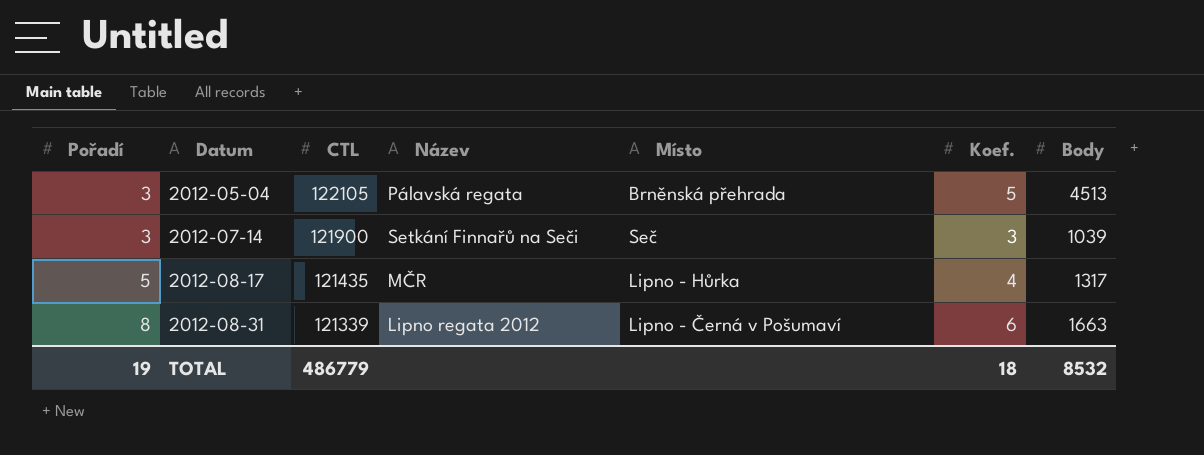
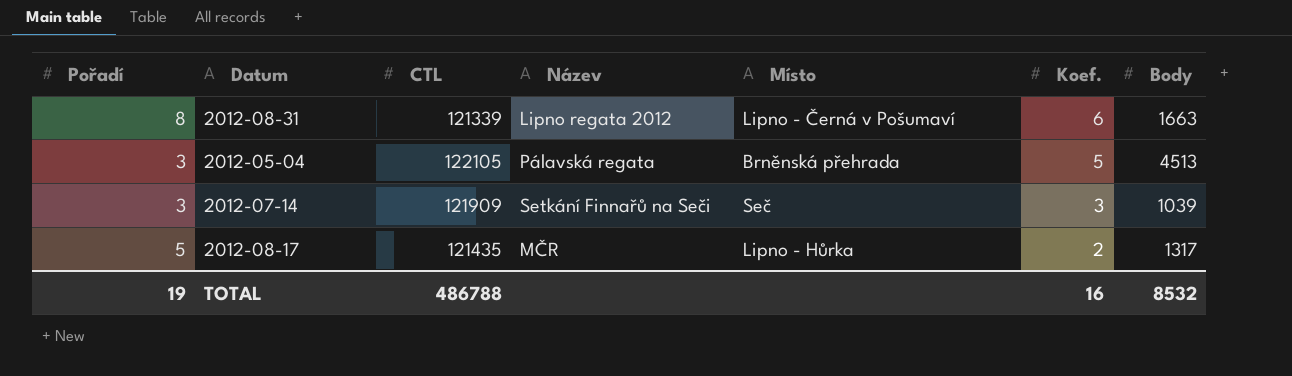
row order: Pořadí ascending -> Koef. descending
2012-07-14 | CTL: 121900 -> 121909
2012-08-17 | Koef.: 4 -> 2
TOTAL | CTL: 486779 -> 486788
TOTAL | Koef.: 18 -> 16

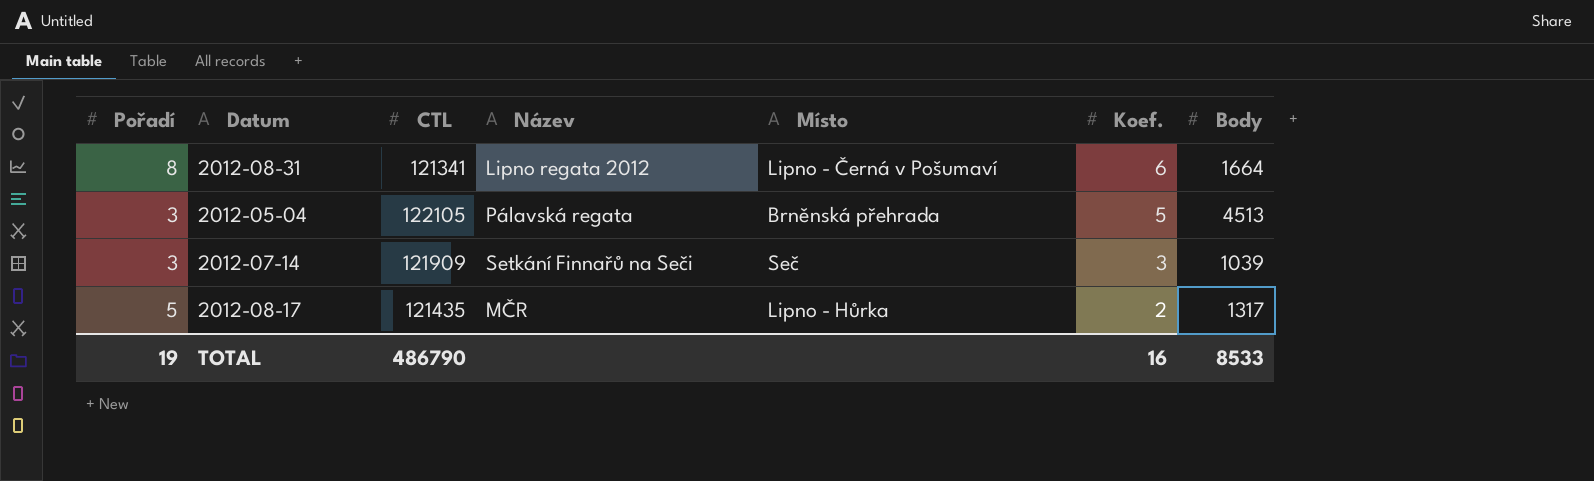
2012-08-31 | CTL: 121339 -> 121341
2012-08-31 | Body: 1663 -> 1664
TOTAL | CTL: 486788 -> 486790
TOTAL | Body: 8532 -> 8533

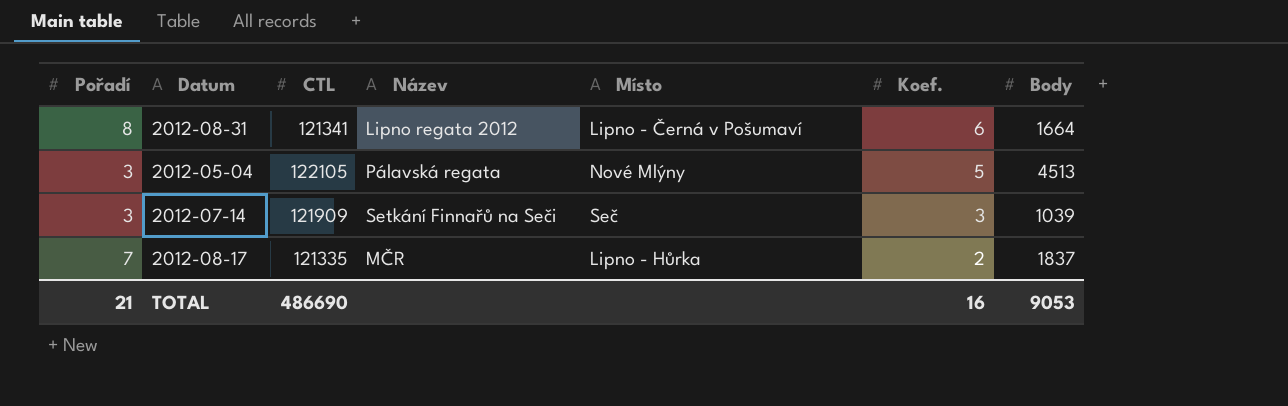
2012-05-04 | Místo: Brněnská přehrada -> Nové Mlýny
2012-08-17 | Pořadí: 5 -> 7
2012-08-17 | CTL: 121435 -> 121335
2012-08-17 | Body: 1317 -> 1837
TOTAL | Pořadí: 19 -> 21
TOTAL | CTL: 486790 -> 486690
TOTAL | Body: 8533 -> 9053

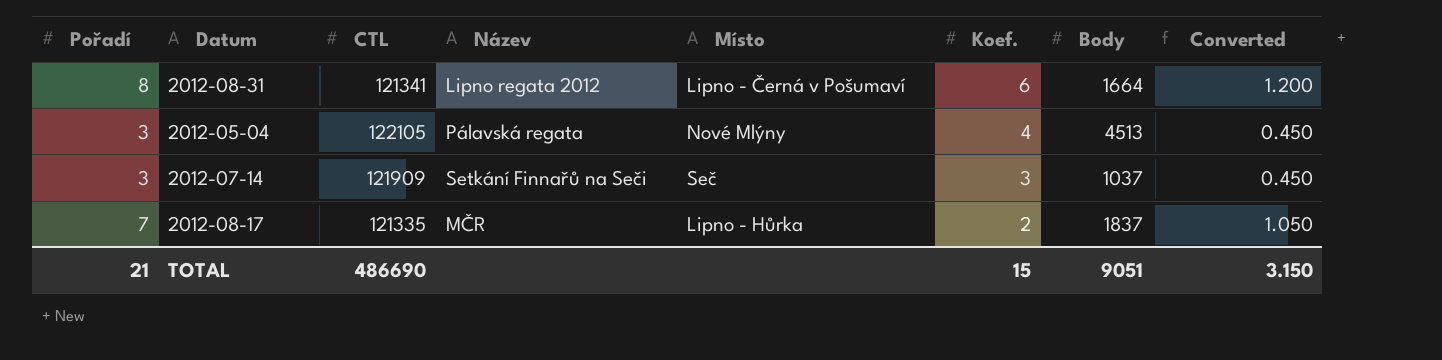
column Converted | formula: none -> [Pořadí] * 0.15
2012-05-04 | Koef.: 5 -> 4
2012-07-14 | Body: 1039 -> 1037
TOTAL | Koef.: 16 -> 15
TOTAL | Body: 9053 -> 9051

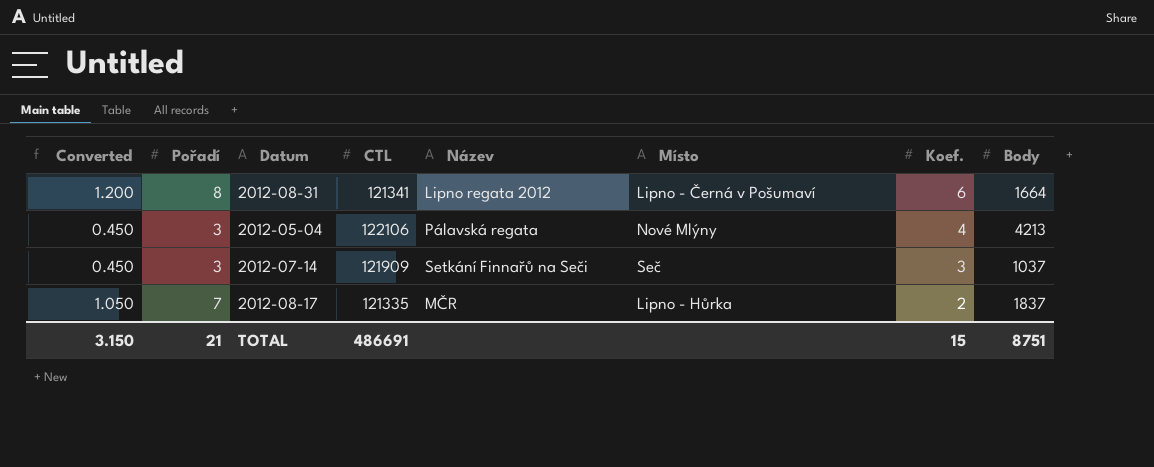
column Converted | position: 8 -> 1
2012-05-04 | CTL: 122105 -> 122106
2012-05-04 | Body: 4513 -> 4213
TOTAL | CTL: 486690 -> 486691
TOTAL | Body: 9051 -> 8751

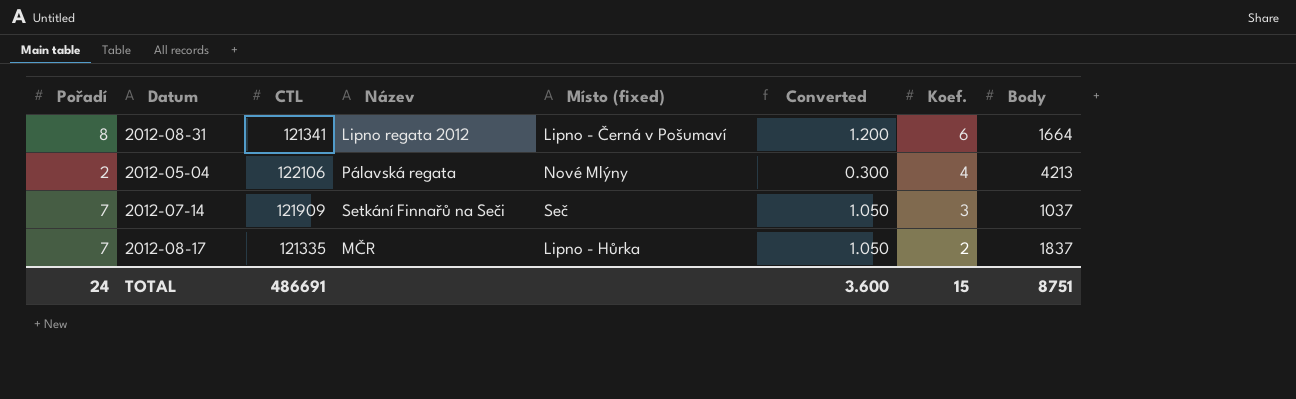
column name: Místo -> Místo (fixed)
column Converted | position: 1 -> 6
2012-05-04 | Pořadí: 3 -> 2
2012-05-04 | Converted: 0.450 -> 0.300
2012-07-14 | Pořadí: 3 -> 7
2012-07-14 | Converted: 0.450 -> 1.050
TOTAL | Pořadí: 21 -> 24
TOTAL | Converted: 3.150 -> 3.600

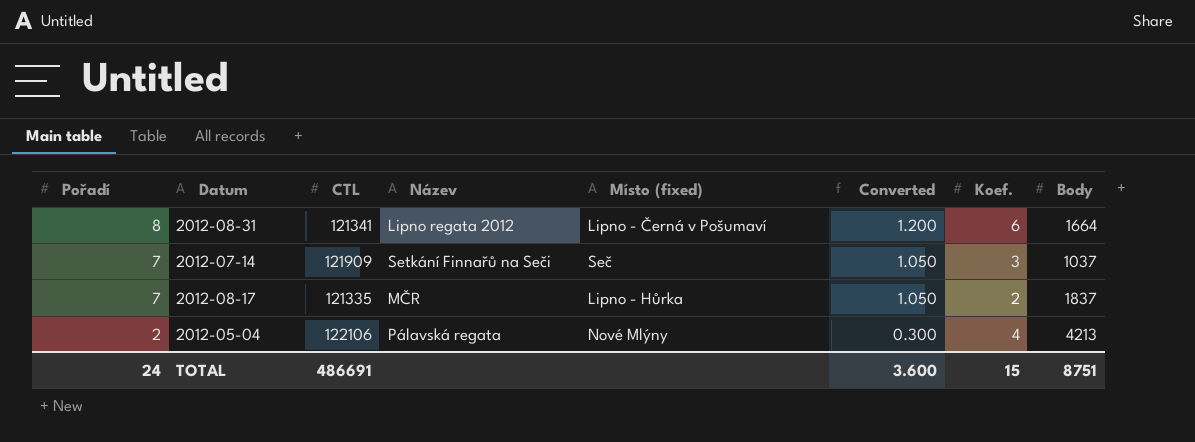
row order: Koef. descending -> Pořadí descending

